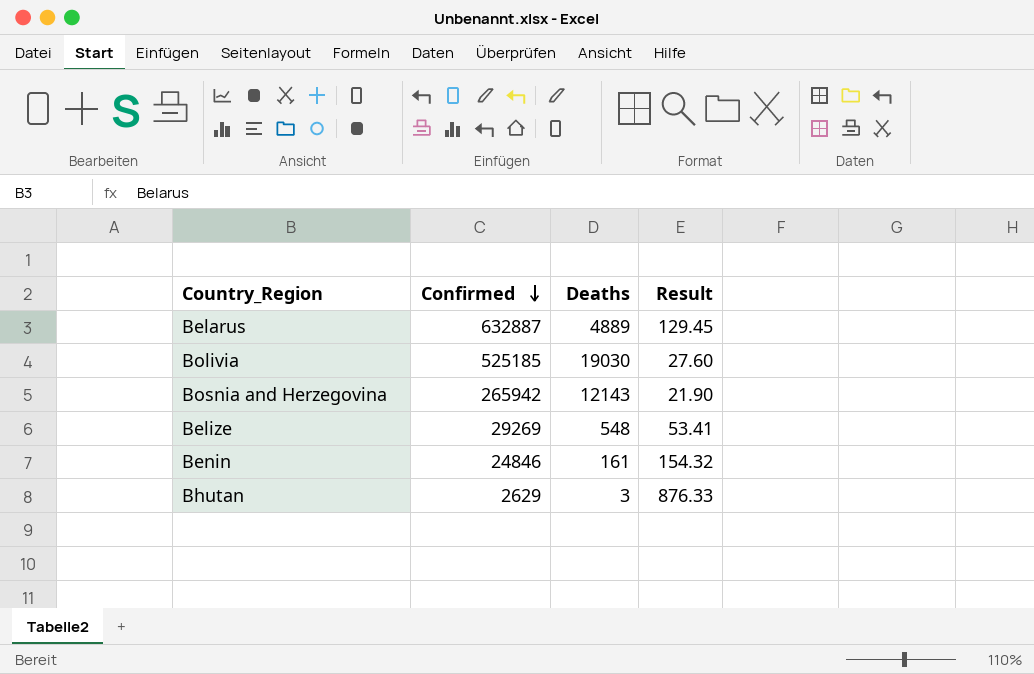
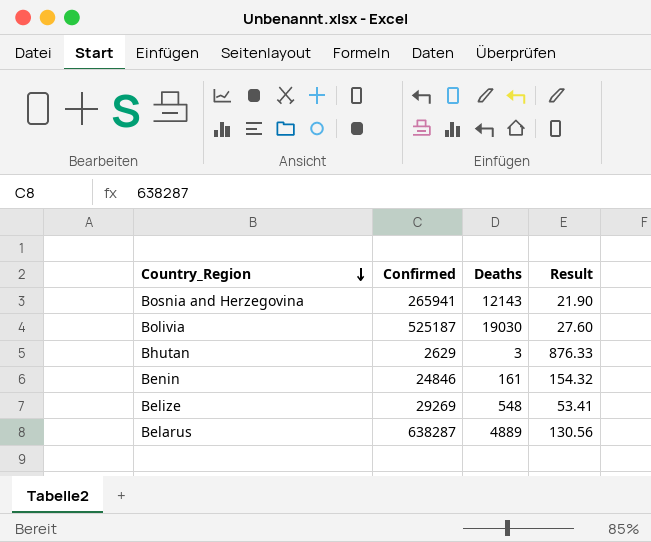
row order: Confirmed descending -> Country_Region descending
Bosnia and Herzegovina | Confirmed: 265942 -> 265941
Bolivia | Confirmed: 525185 -> 525187
Belarus | Confirmed: 632887 -> 638287
Belarus | Result: 129.45 -> 130.56

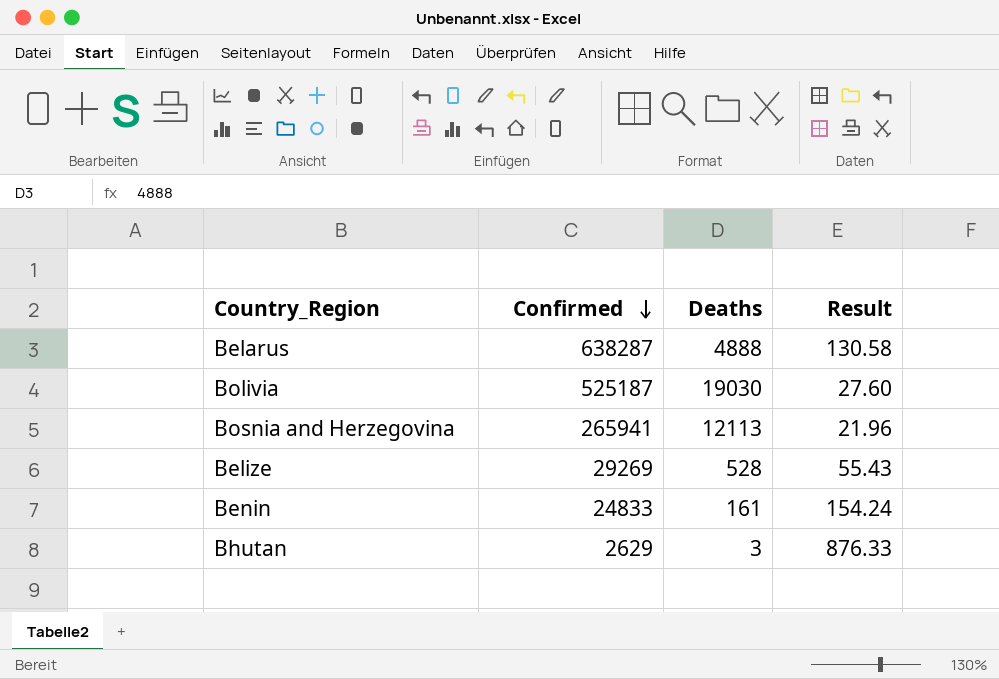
row order: Country_Region descending -> Confirmed descending
Belarus | Deaths: 4889 -> 4888
Belarus | Result: 130.56 -> 130.58
Bosnia and Herzegovina | Deaths: 12143 -> 12113
Bosnia and Herzegovina | Result: 21.90 -> 21.96
Belize | Deaths: 548 -> 528
Belize | Result: 53.41 -> 55.43
Benin | Confirmed: 24846 -> 24833
Benin | Result: 154.32 -> 154.24

